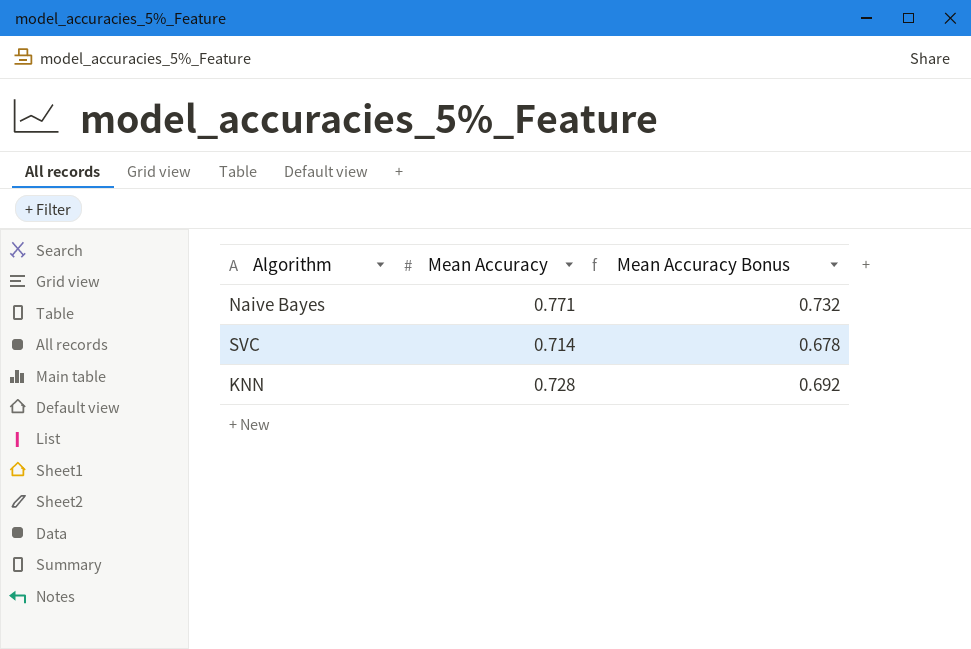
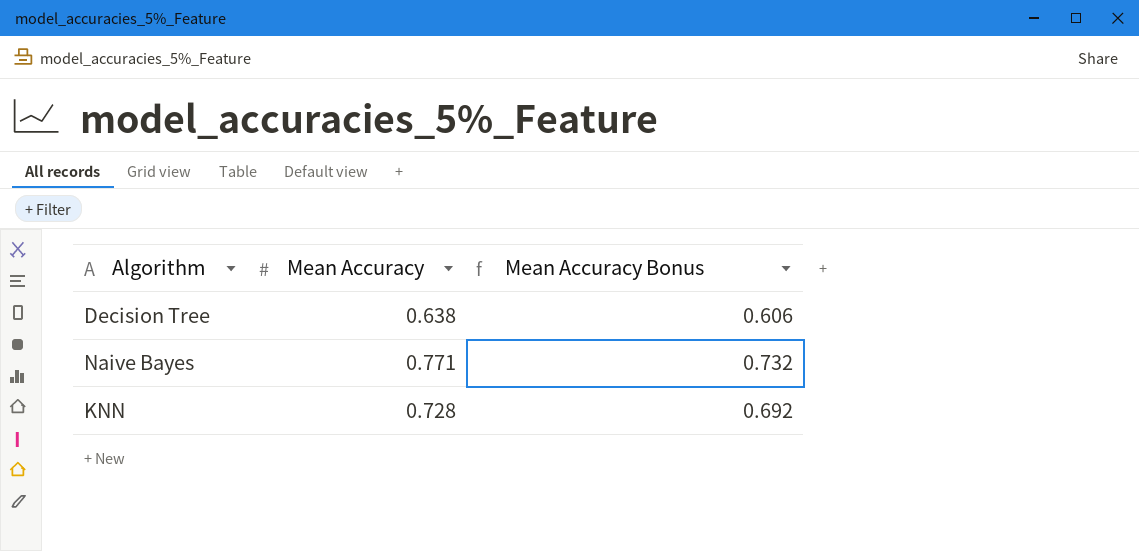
row SVC: 0.714 | 0.678 -> none
row Decision Tree: none -> 0.638 | 0.606

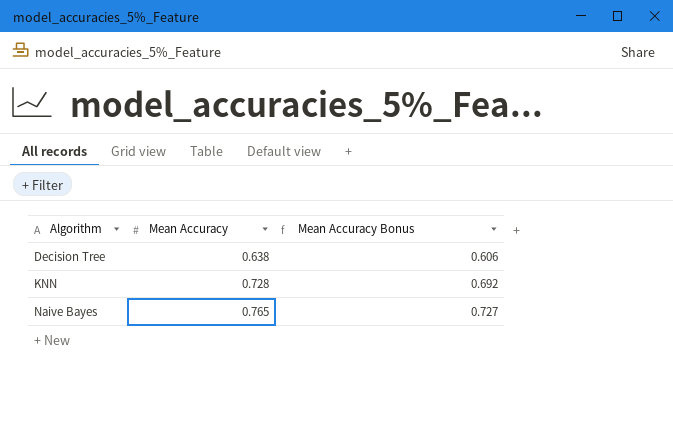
row order: none -> Algorithm ascending
Naive Bayes | Mean Accuracy: 0.771 -> 0.765
Naive Bayes | Mean Accuracy Bonus: 0.732 -> 0.727

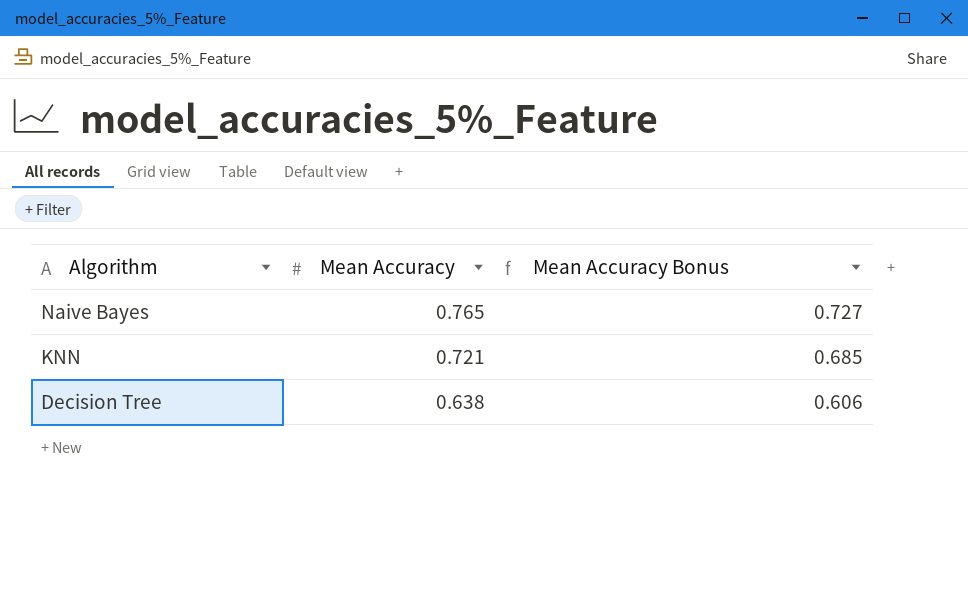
row order: Algorithm ascending -> Algorithm descending
KNN | Mean Accuracy: 0.728 -> 0.721
KNN | Mean Accuracy Bonus: 0.692 -> 0.685

